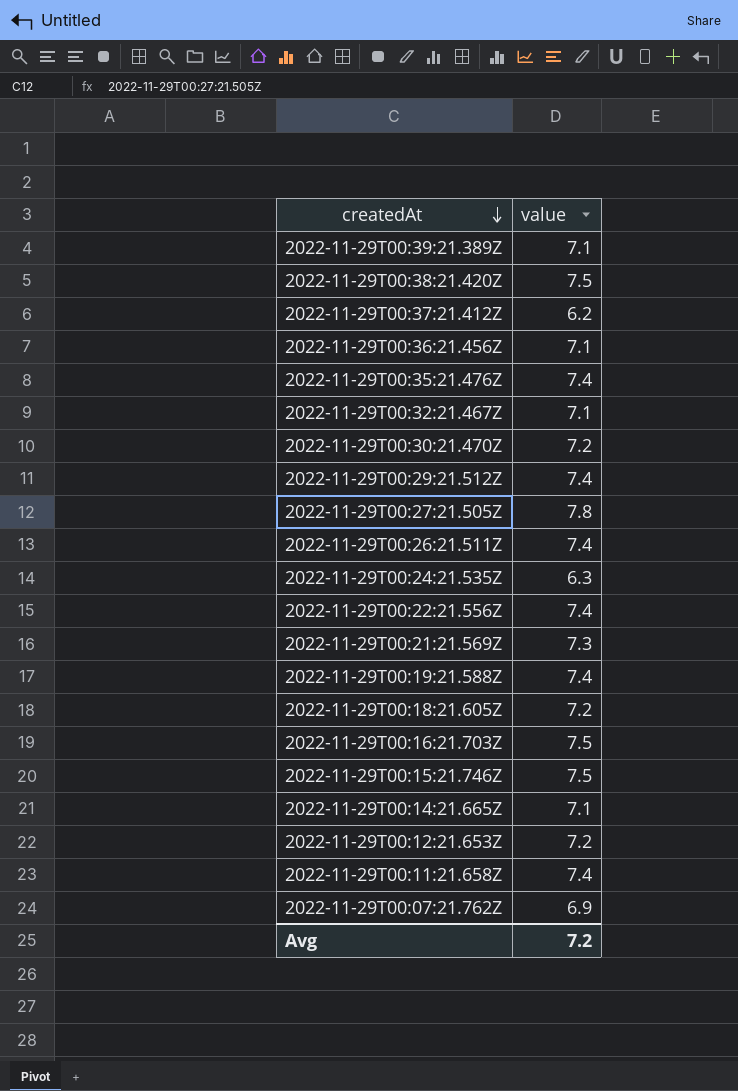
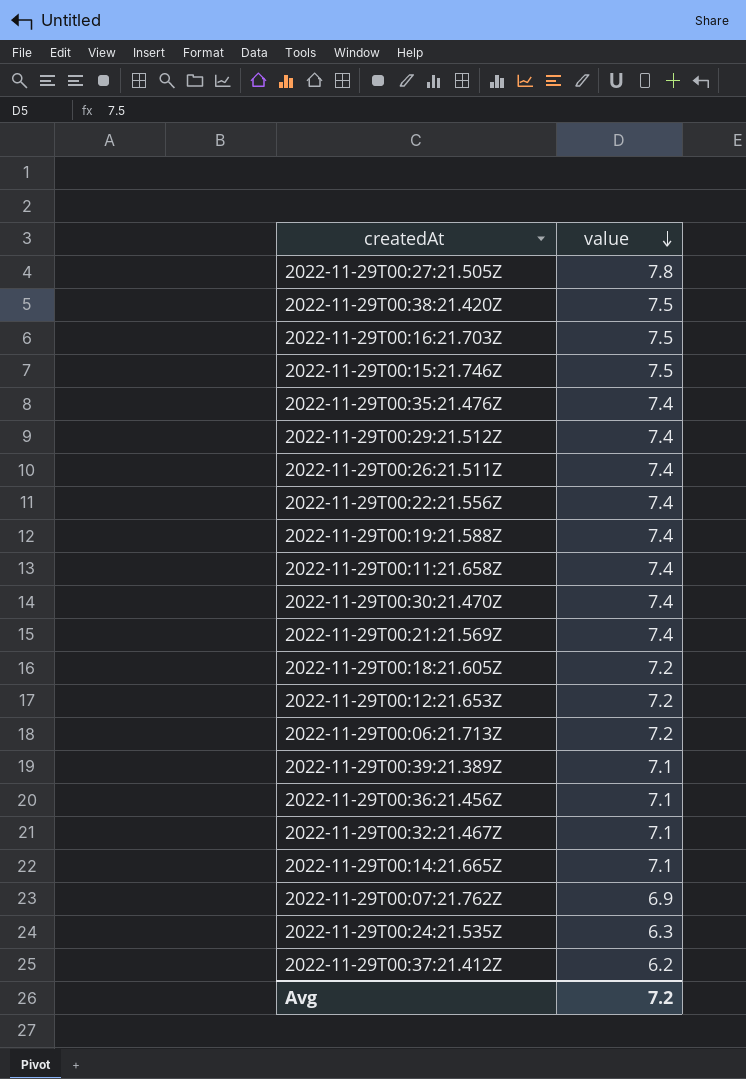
row order: createdAt descending -> value descending
2022-11-29T00:30:21.470Z | value: 7.2 -> 7.4
2022-11-29T00:21:21.569Z | value: 7.3 -> 7.4
row 2022-11-29T00:06:21.713Z: none -> 7.2

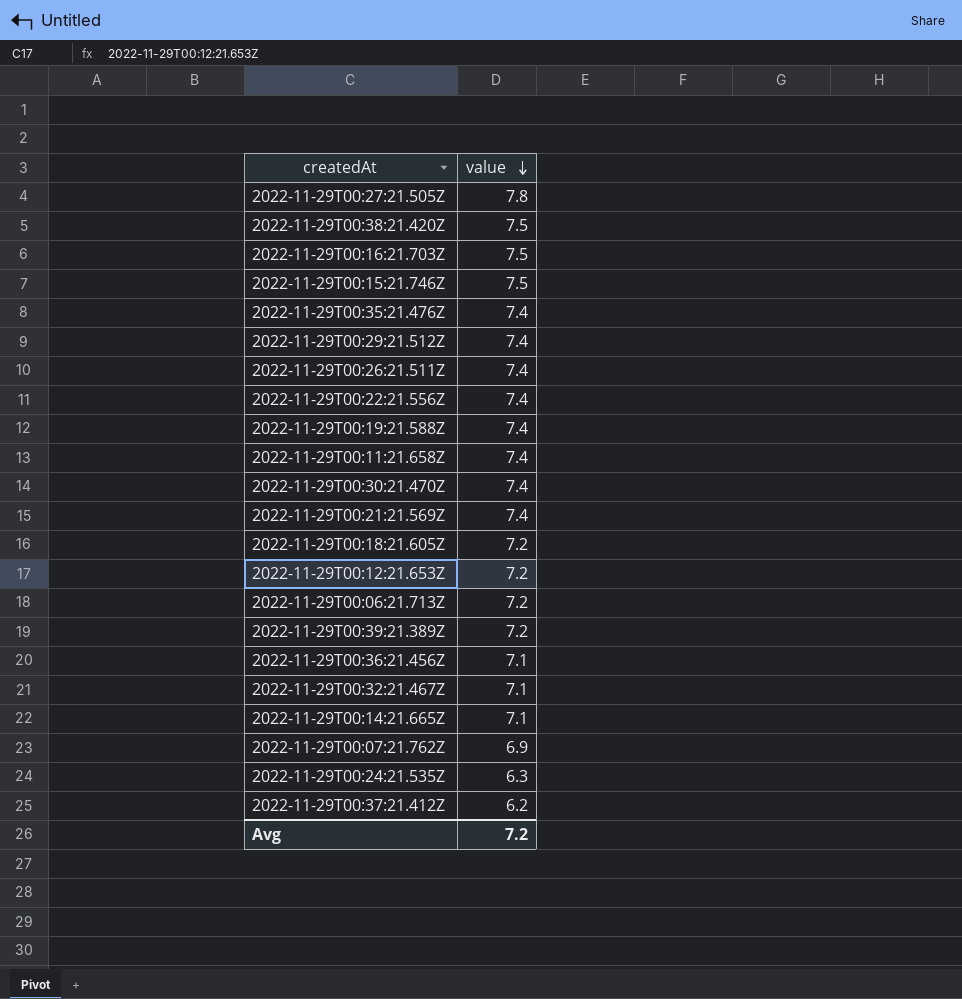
2022-11-29T00:39:21.389Z | value: 7.1 -> 7.2

